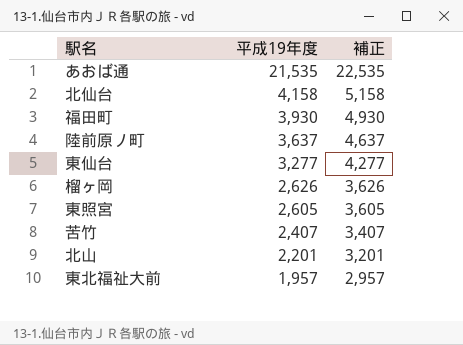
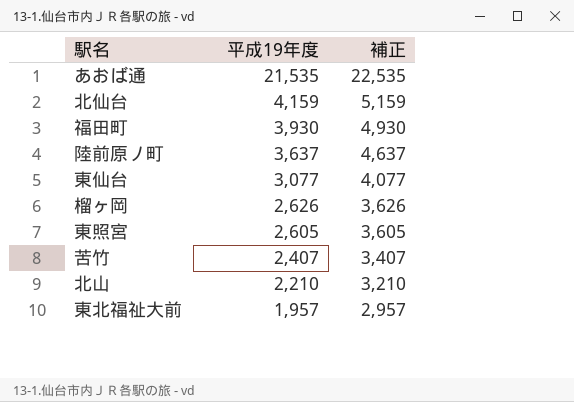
北仙台 | 平成19年度: 4,158 -> 4,159
北仙台 | 補正: 5,158 -> 5,159
東仙台 | 平成19年度: 3,277 -> 3,077
東仙台 | 補正: 4,277 -> 4,077
北山 | 平成19年度: 2,201 -> 2,210
北山 | 補正: 3,201 -> 3,210

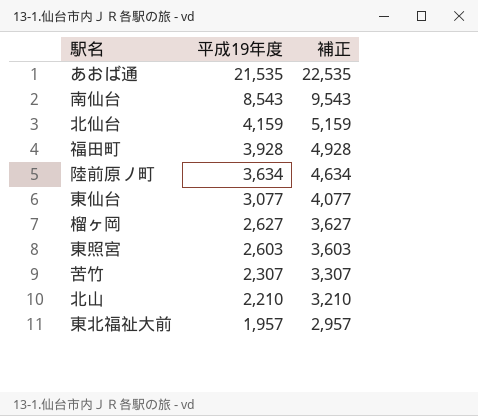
row 南仙台: none -> 8,543 | 9,543
福田町 | 平成19年度: 3,930 -> 3,928
福田町 | 補正: 4,930 -> 4,928
陸前原ノ町 | 平成19年度: 3,637 -> 3,634
陸前原ノ町 | 補正: 4,637 -> 4,634
榴ヶ岡 | 平成19年度: 2,626 -> 2,627
榴ヶ岡 | 補正: 3,626 -> 3,627
東照宮 | 平成19年度: 2,605 -> 2,603
東照宮 | 補正: 3,605 -> 3,603
苦竹 | 平成19年度: 2,407 -> 2,307
苦竹 | 補正: 3,407 -> 3,307

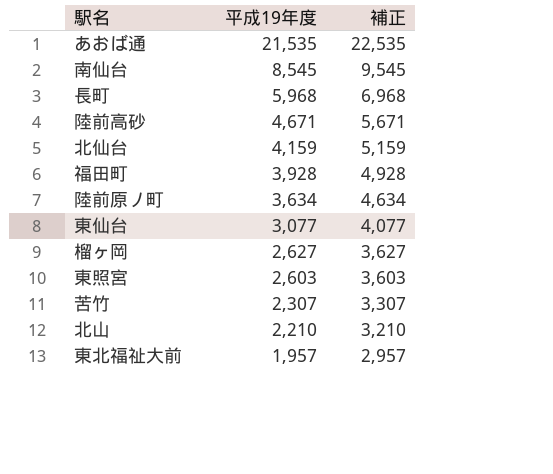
南仙台 | 平成19年度: 8,543 -> 8,545
南仙台 | 補正: 9,543 -> 9,545
row 長町: none -> 5,968 | 6,968
row 陸前高砂: none -> 4,671 | 5,671

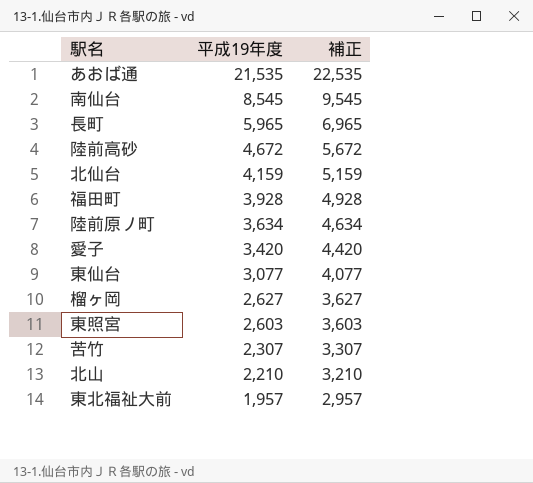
長町 | 平成19年度: 5,968 -> 5,965
長町 | 補正: 6,968 -> 6,965
陸前高砂 | 平成19年度: 4,671 -> 4,672
陸前高砂 | 補正: 5,671 -> 5,672
row 愛子: none -> 3,420 | 4,420

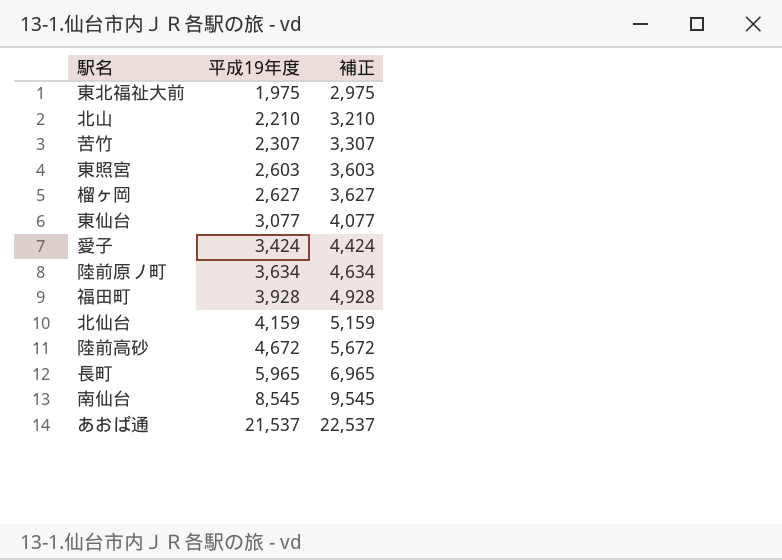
row order: 平成19年度 descending -> 平成19年度 ascending
東北福祉大前 | 平成19年度: 1,957 -> 1,975
東北福祉大前 | 補正: 2,957 -> 2,975
愛子 | 平成19年度: 3,420 -> 3,424
愛子 | 補正: 4,420 -> 4,424
あおば通 | 平成19年度: 21,535 -> 21,537
あおば通 | 補正: 22,535 -> 22,537

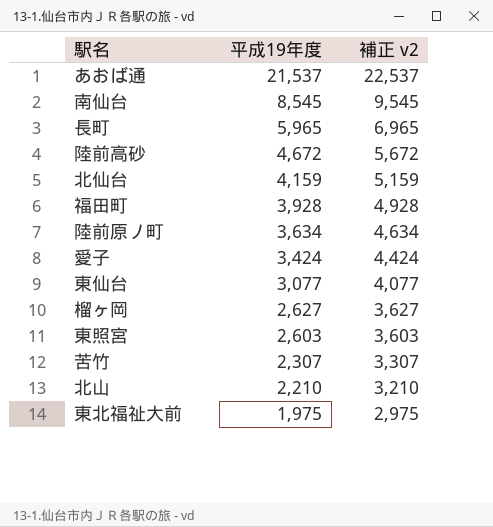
row order: 平成19年度 ascending -> 平成19年度 descending
column name: 補正 -> 補正 v2

